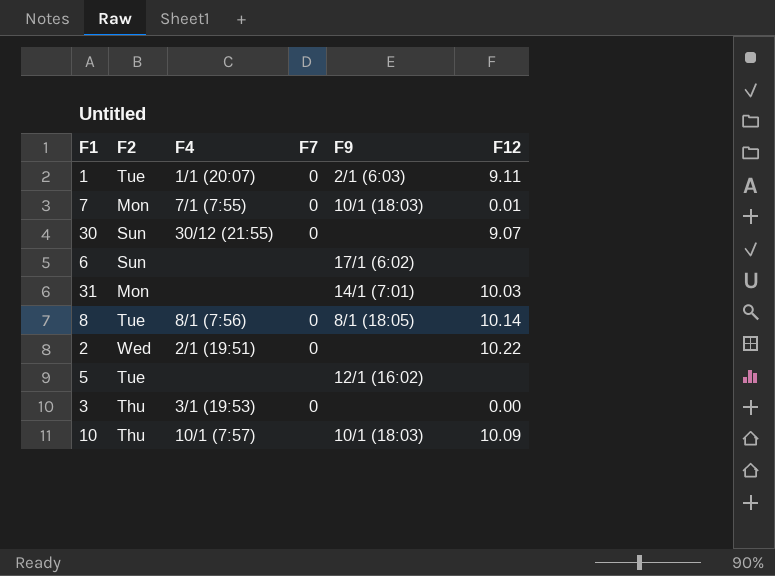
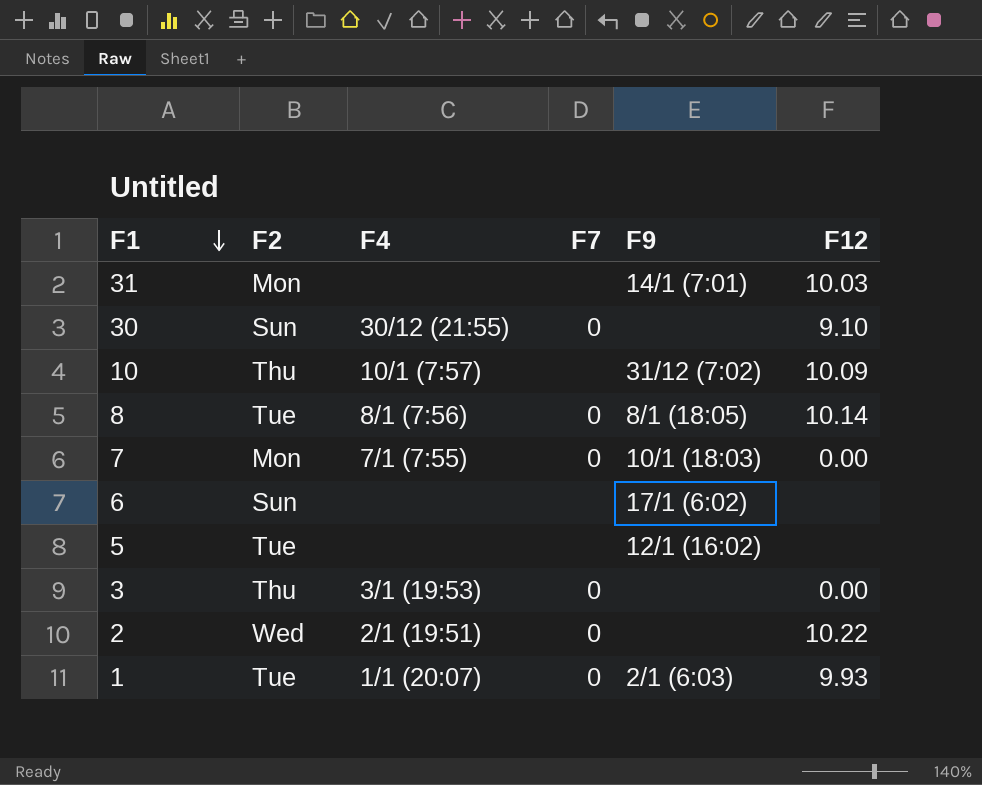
row order: none -> F1 descending
30 | F12: 9.07 -> 9.10
10 | F9: 10/1 (18:03) -> 31/12 (7:02)
7 | F12: 0.01 -> 0.00
1 | F12: 9.11 -> 9.93

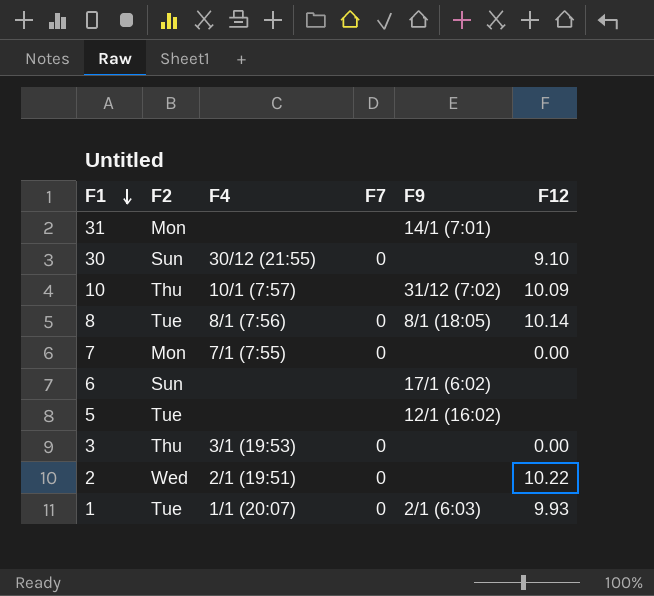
31 | F12: 10.03 -> none
7 | F9: 10/1 (18:03) -> none

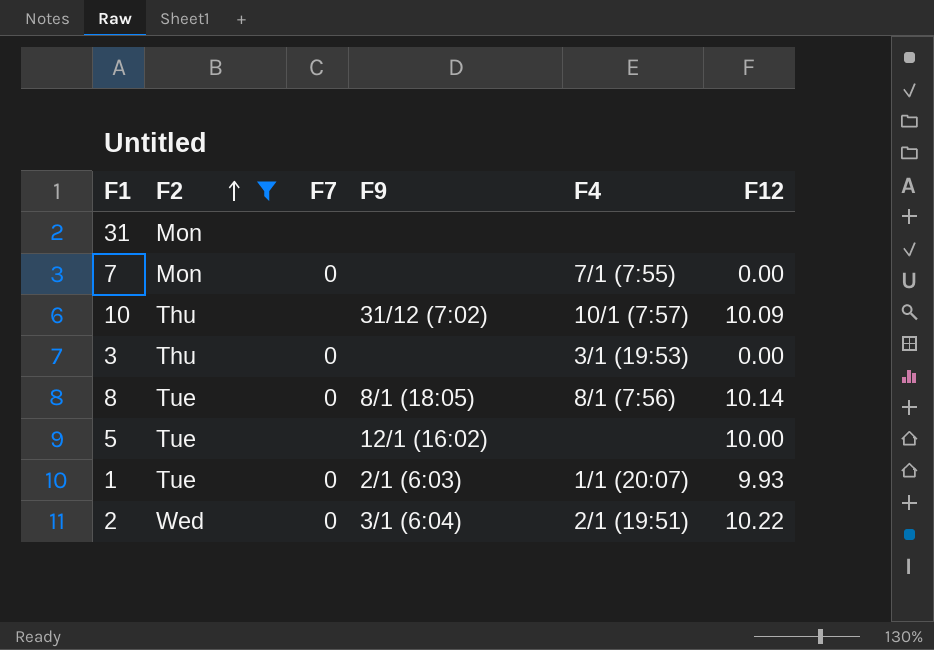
filter: none -> F2 != Sun
row order: F1 descending -> F2 ascending
column F4 | position: 3 -> 5
31 | F9: 14/1 (7:01) -> none
5 | F12: none -> 10.00
2 | F9: none -> 3/1 (6:04)

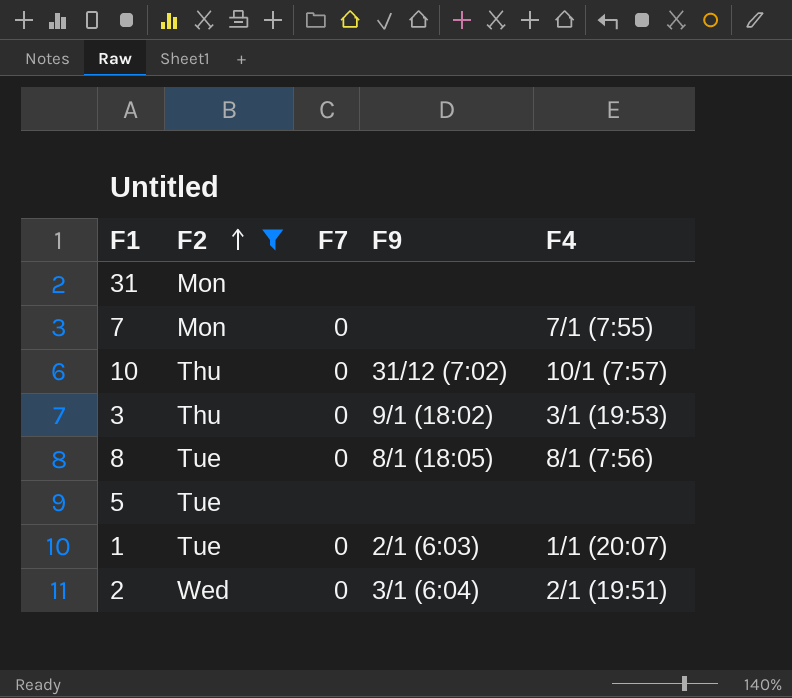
column F12 | position: 6 -> none
10 | F7: none -> 0
3 | F9: none -> 9/1 (18:02)
5 | F9: 12/1 (16:02) -> none

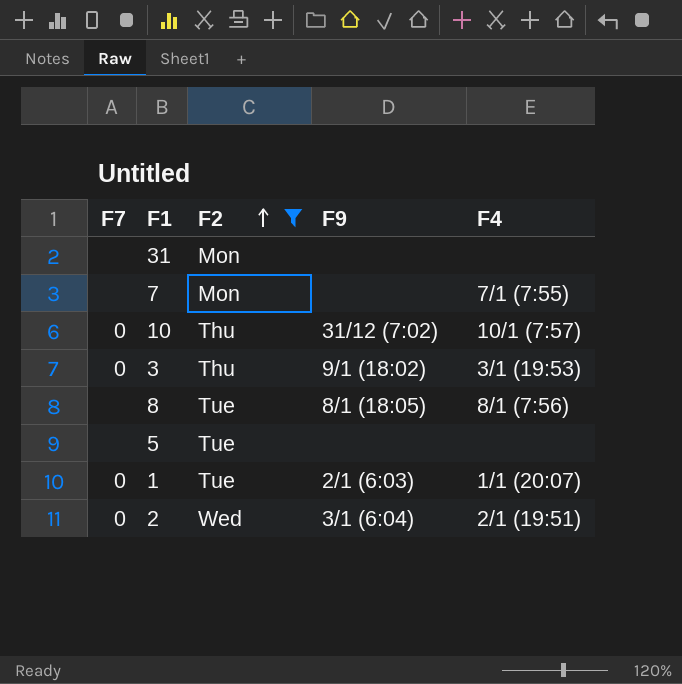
column F7 | position: 3 -> 1
7 | F7: 0 -> none
8 | F7: 0 -> none

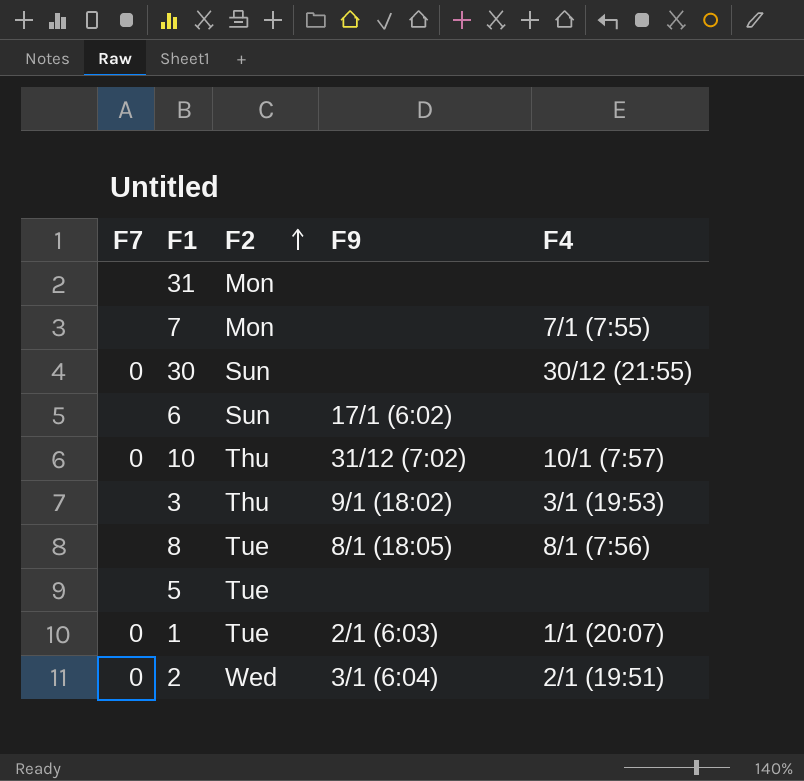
filter: F2 != Sun -> none
3 | F7: 0 -> none

